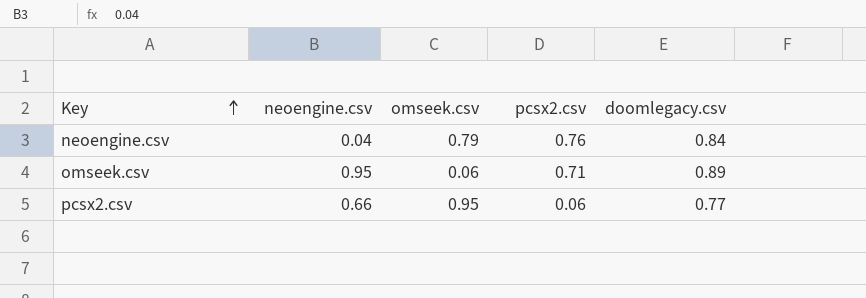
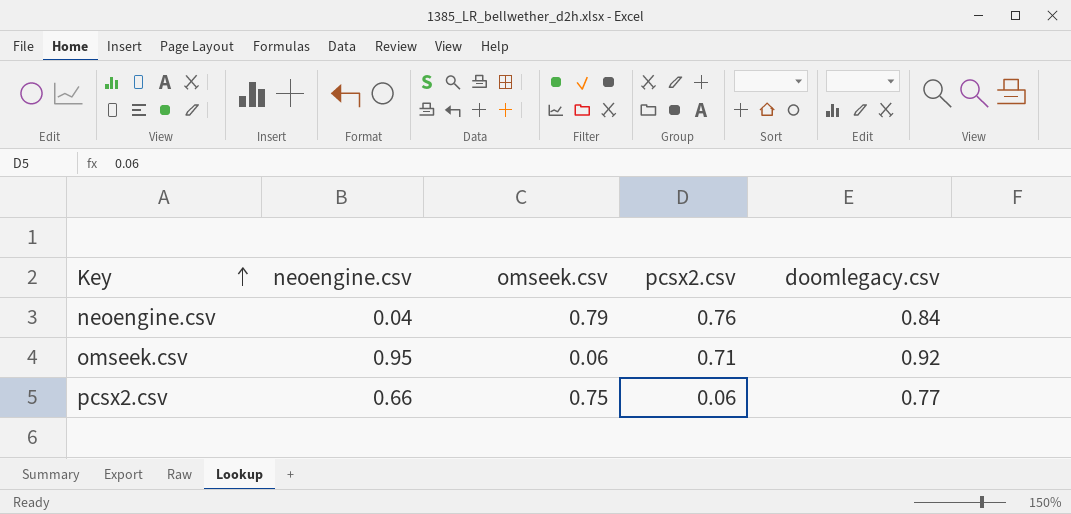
omseek.csv | doomlegacy.csv: 0.89 -> 0.92
pcsx2.csv | omseek.csv: 0.95 -> 0.75

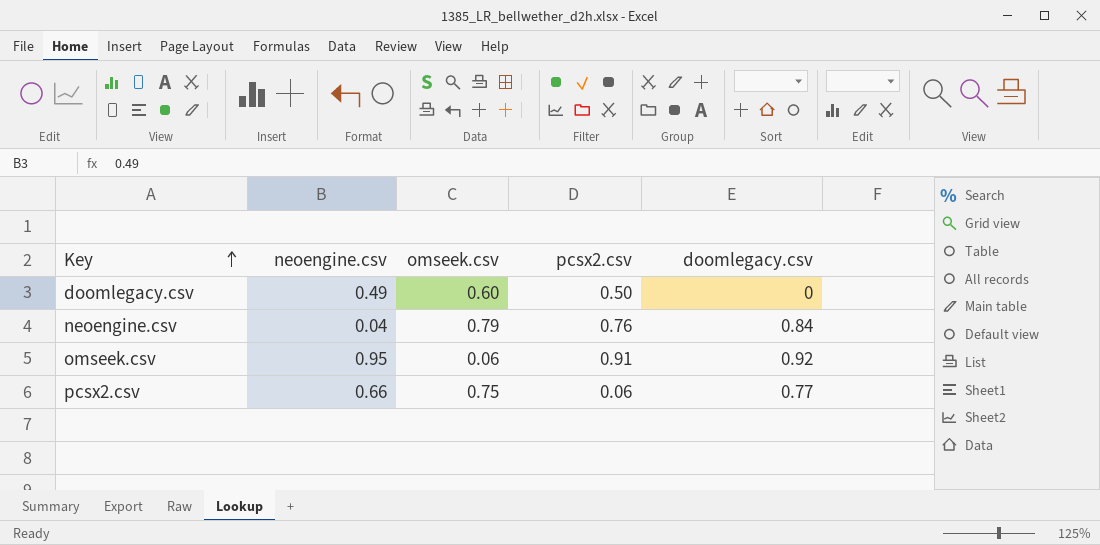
row doomlegacy.csv: none -> 0.49 | 0.60 | 0.50 | 0
omseek.csv | pcsx2.csv: 0.71 -> 0.91

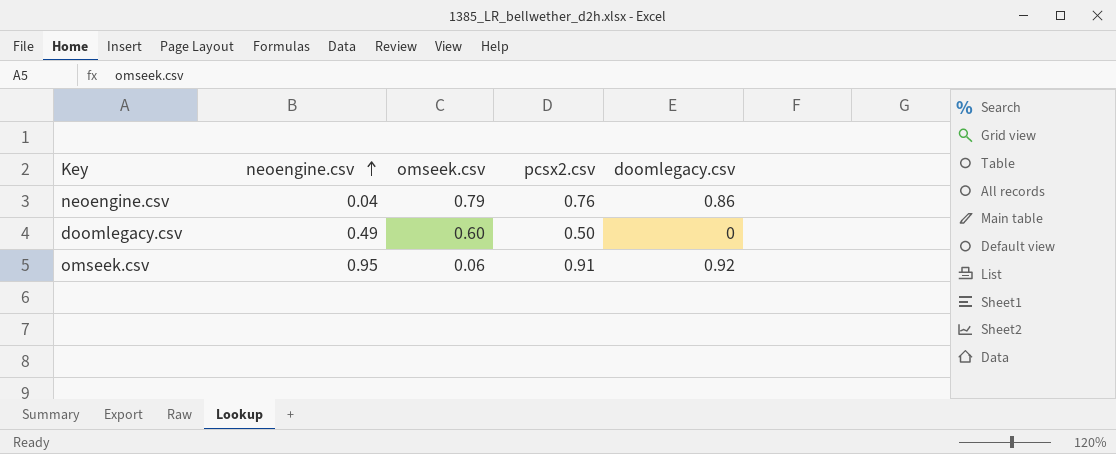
row order: Key ascending -> neoengine.csv ascending
row pcsx2.csv: 0.66 | 0.75 | 0.06 | 0.77 -> none
neoengine.csv | doomlegacy.csv: 0.84 -> 0.86

